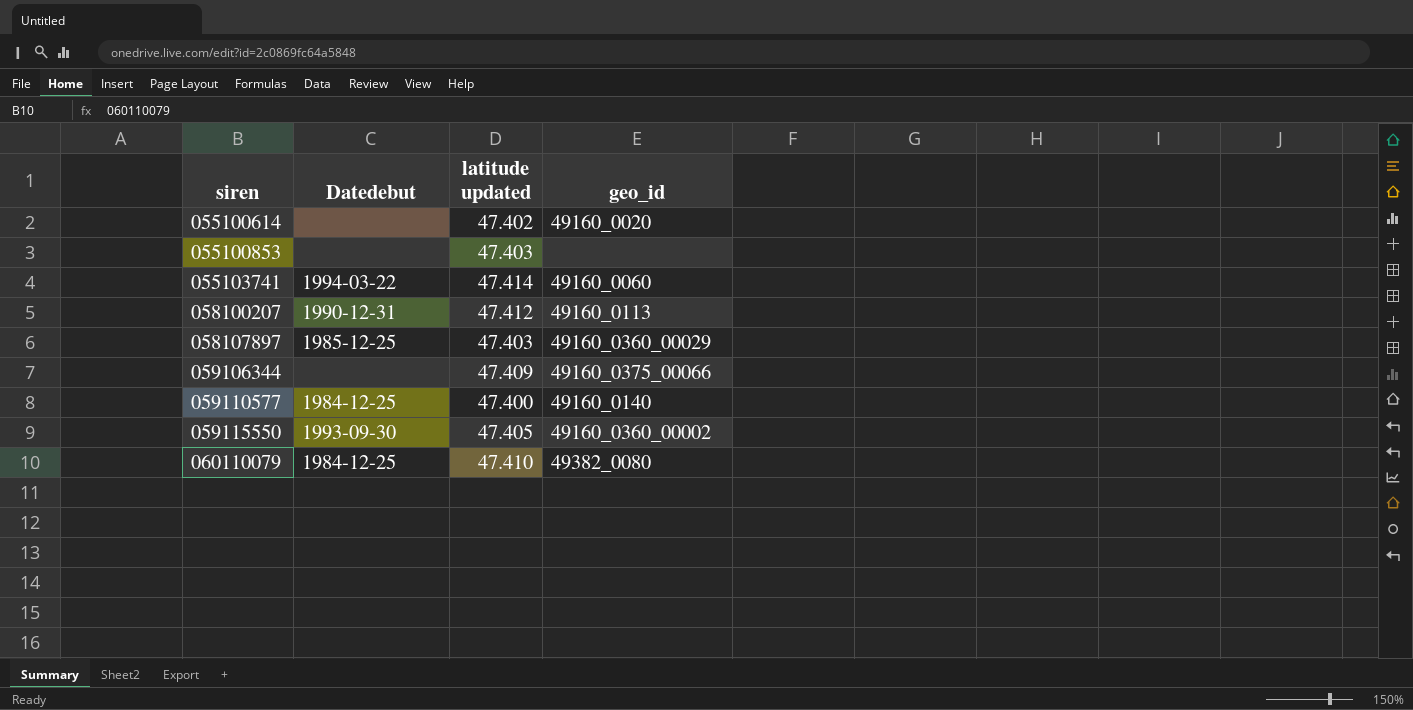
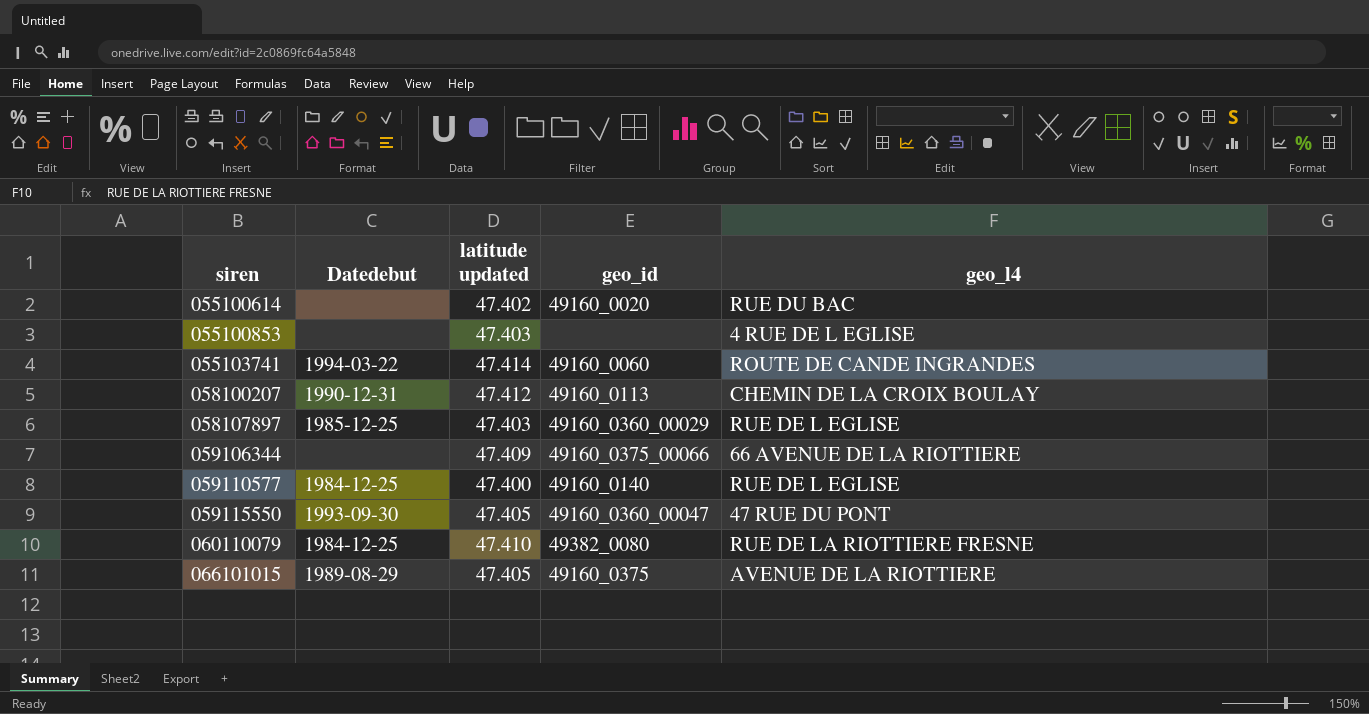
column geo_l4 | position: none -> 5
059115550 | geo_id: 49160_0360_00002 -> 49160_0360_00047
row 066101015: none -> 1989-08-29 | 47.405 | 49160_0375 | AVENUE DE LA RIOTTIERE

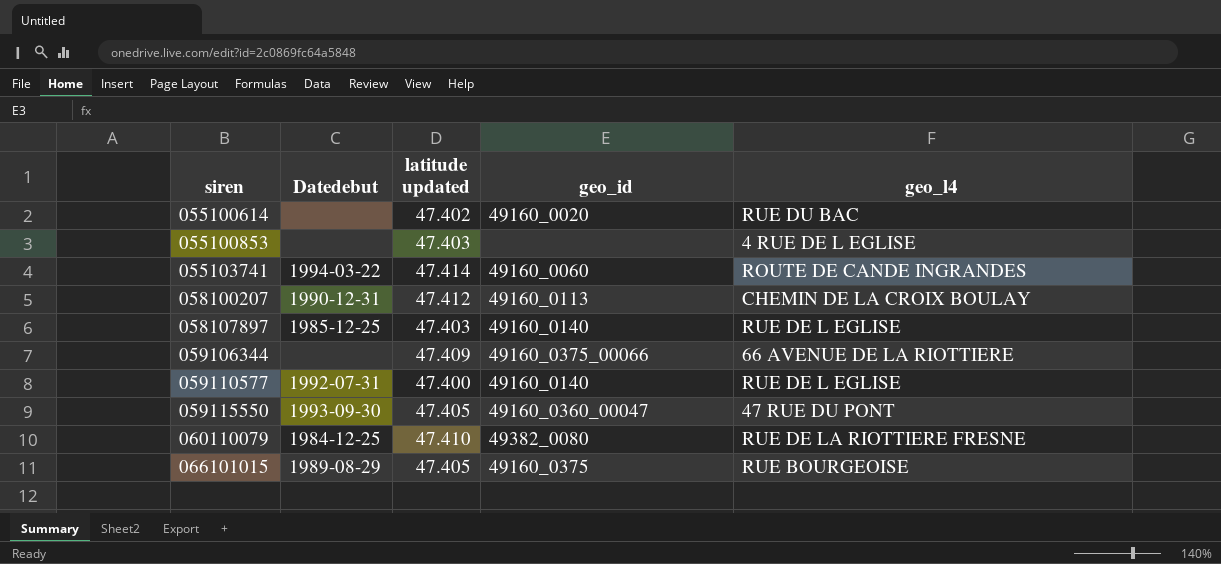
058107897 | geo_id: 49160_0360_00029 -> 49160_0140
059110577 | Datedebut: 1984-12-25 -> 1992-07-31
066101015 | geo_l4: AVENUE DE LA RIOTTIERE -> RUE BOURGEOISE

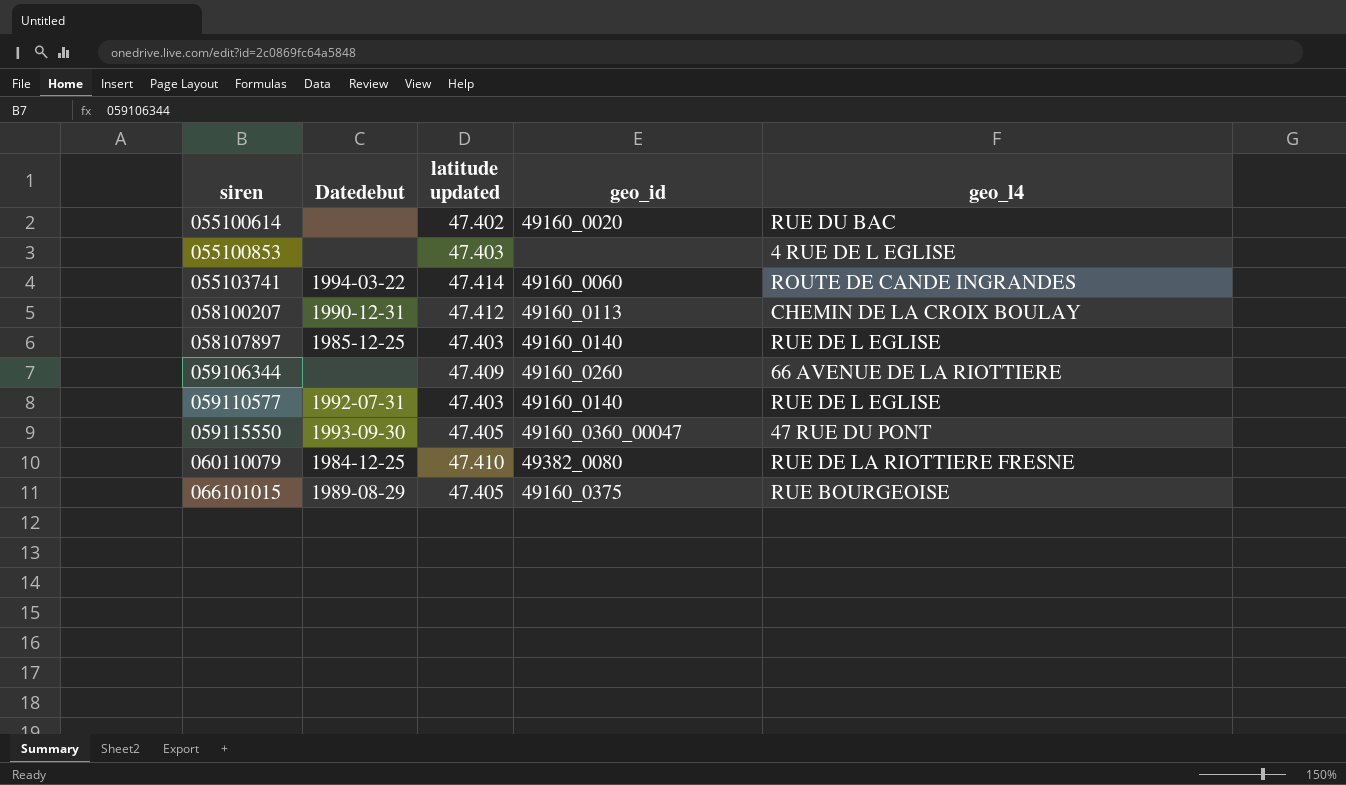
059106344 | geo_id: 49160_0375_00066 -> 49160_0260
059110577 | latitude updated: 47.400 -> 47.403

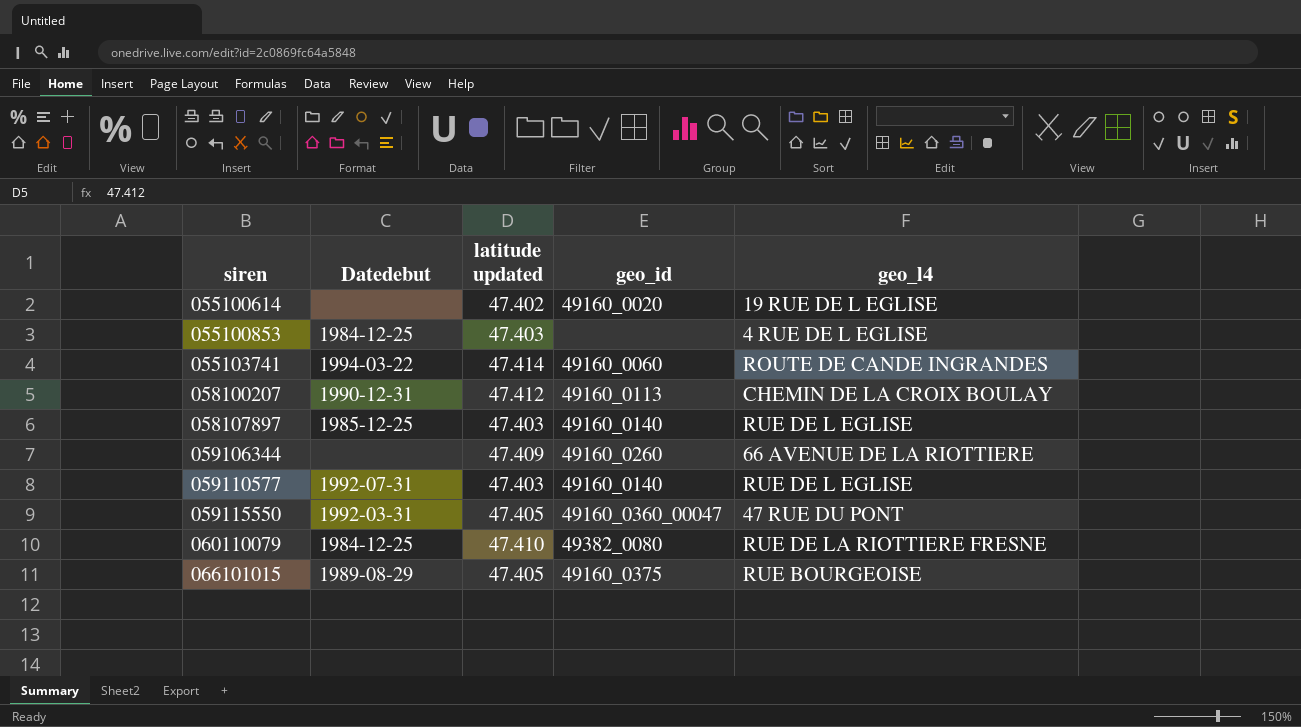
055100614 | geo_l4: RUE DU BAC -> 19 RUE DE L EGLISE
055100853 | Datedebut: none -> 1984-12-25
059115550 | Datedebut: 1993-09-30 -> 1992-03-31

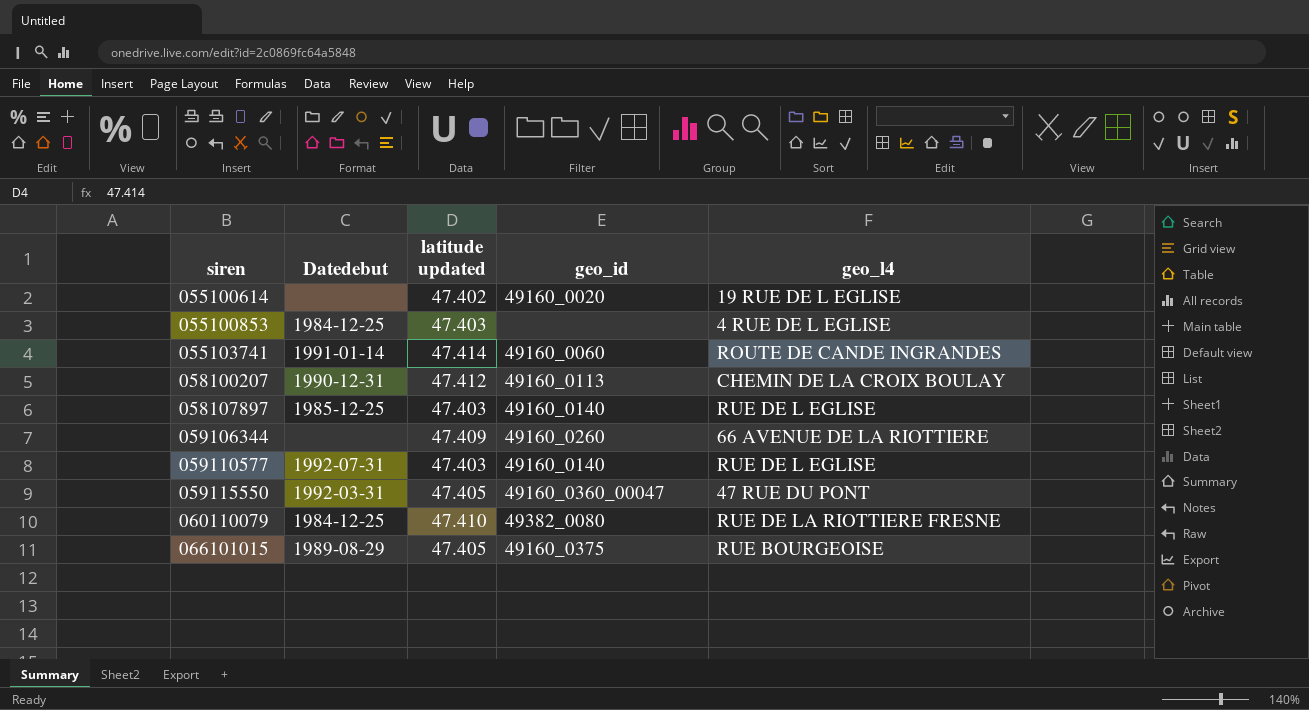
055103741 | Datedebut: 1994-03-22 -> 1991-01-14

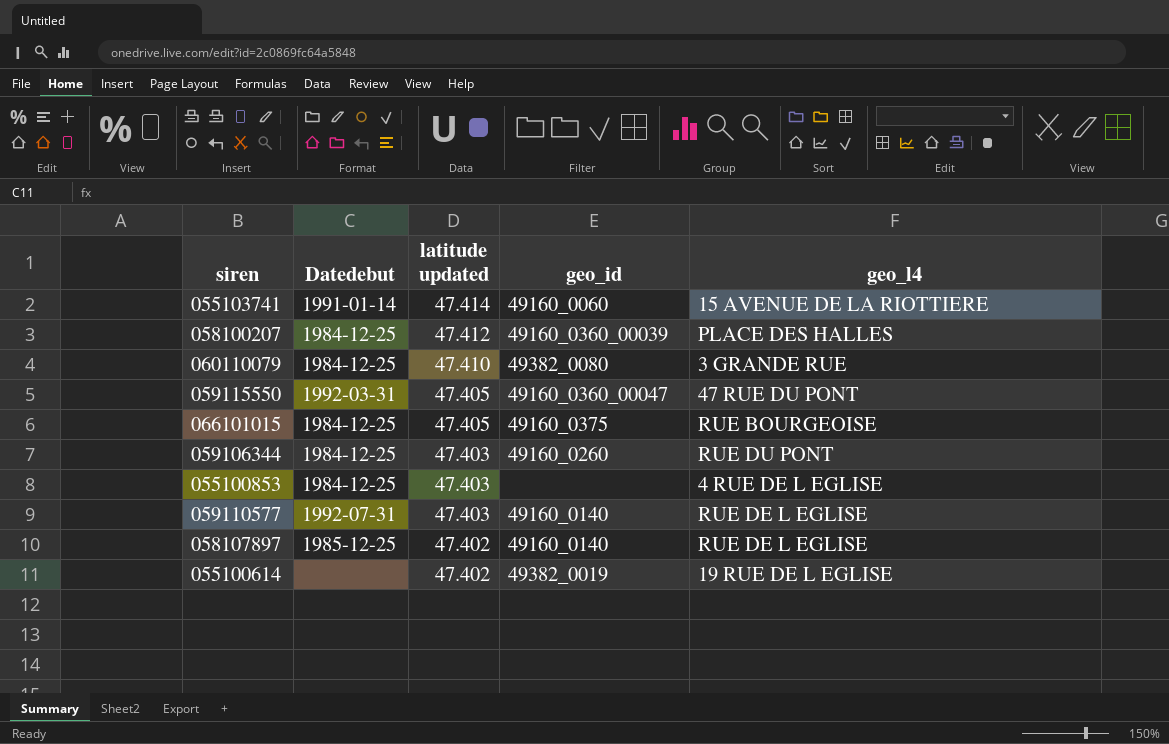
row order: siren ascending -> latitude updated descending
055103741 | geo_l4: ROUTE DE CANDE INGRANDES -> 15 AVENUE DE LA RIOTTIERE
058100207 | Datedebut: 1990-12-31 -> 1984-12-25
058100207 | geo_id: 49160_0113 -> 49160_0360_00039
058100207 | geo_l4: CHEMIN DE LA CROIX BOULAY -> PLACE DES HALLES
060110079 | geo_l4: RUE DE LA RIOTTIERE FRESNE -> 3 GRANDE RUE
066101015 | Datedebut: 1989-08-29 -> 1984-12-25
059106344 | Datedebut: none -> 1984-12-25
059106344 | latitude updated: 47.409 -> 47.403
059106344 | geo_l4: 66 AVENUE DE LA RIOTTIERE -> RUE DU PONT
058107897 | latitude updated: 47.403 -> 47.402
055100614 | geo_id: 49160_0020 -> 49382_0019

